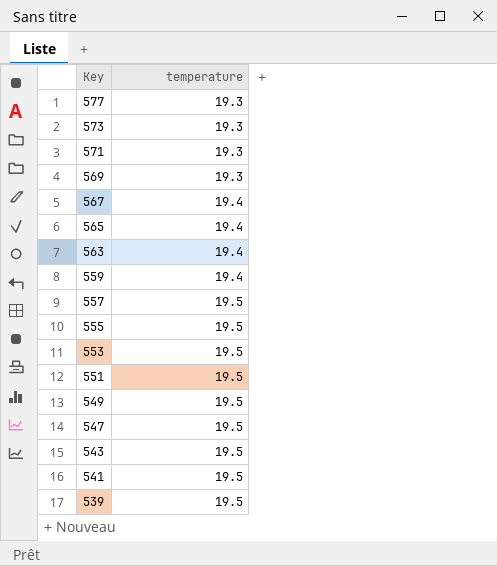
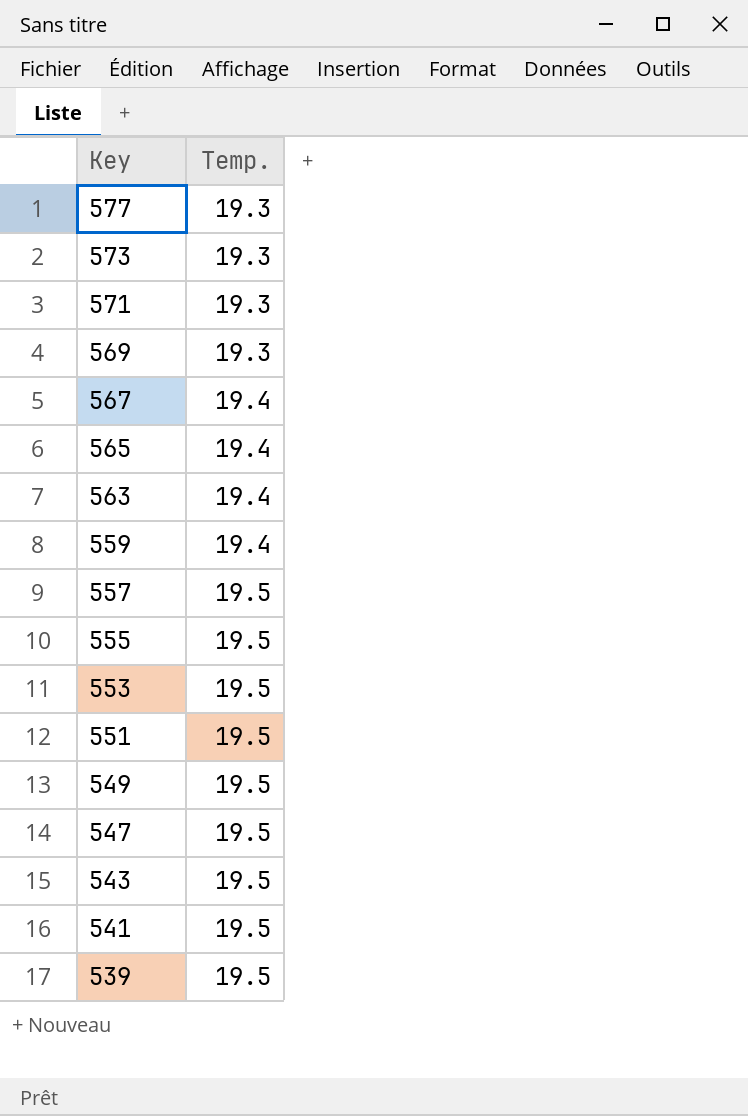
column name: temperature -> Temp.

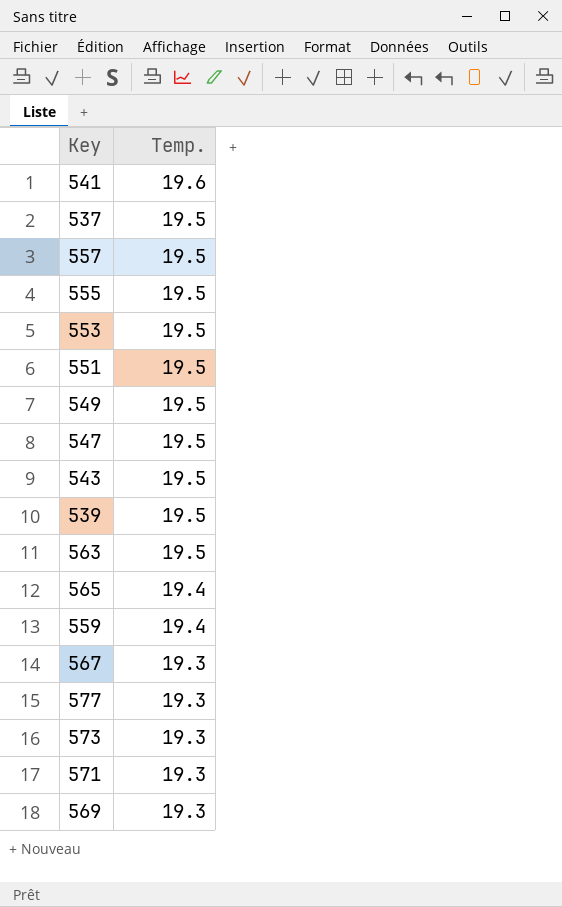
row order: Key descending -> Temp. descending
541 | Temp.: 19.5 -> 19.6
row 537: none -> 19.5
563 | Temp.: 19.4 -> 19.5
567 | Temp.: 19.4 -> 19.3

